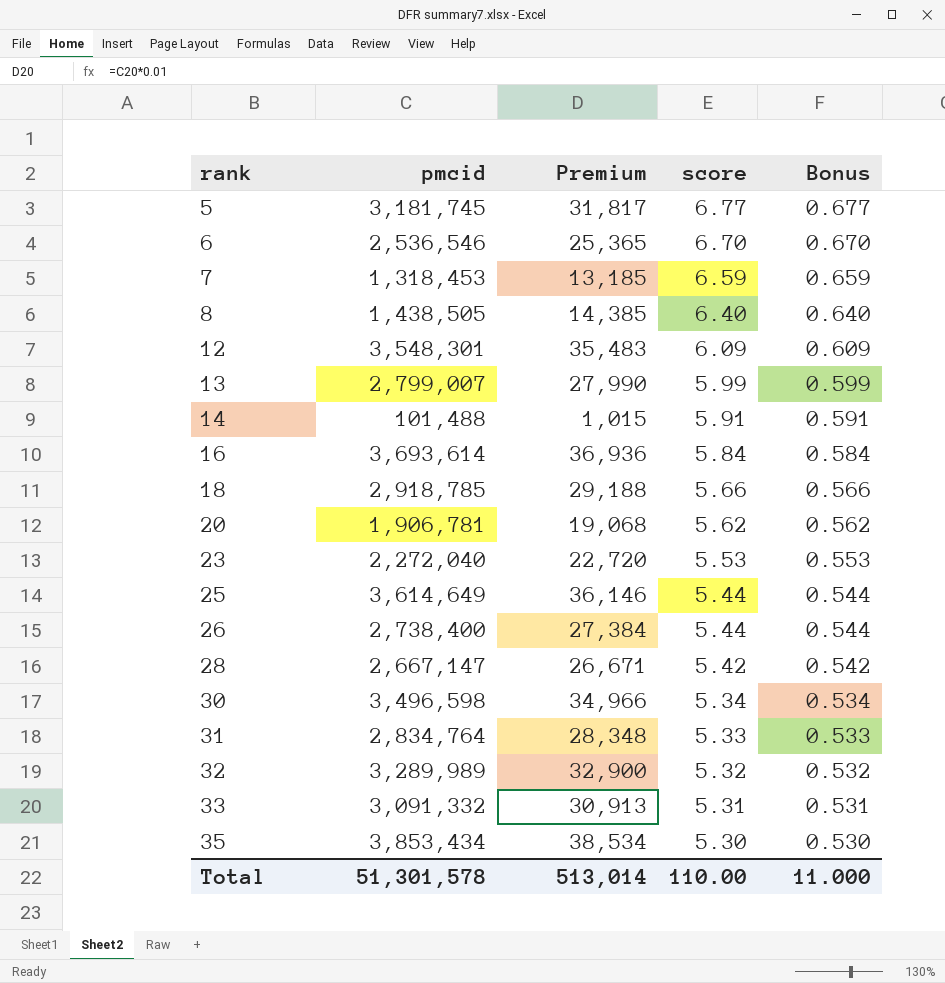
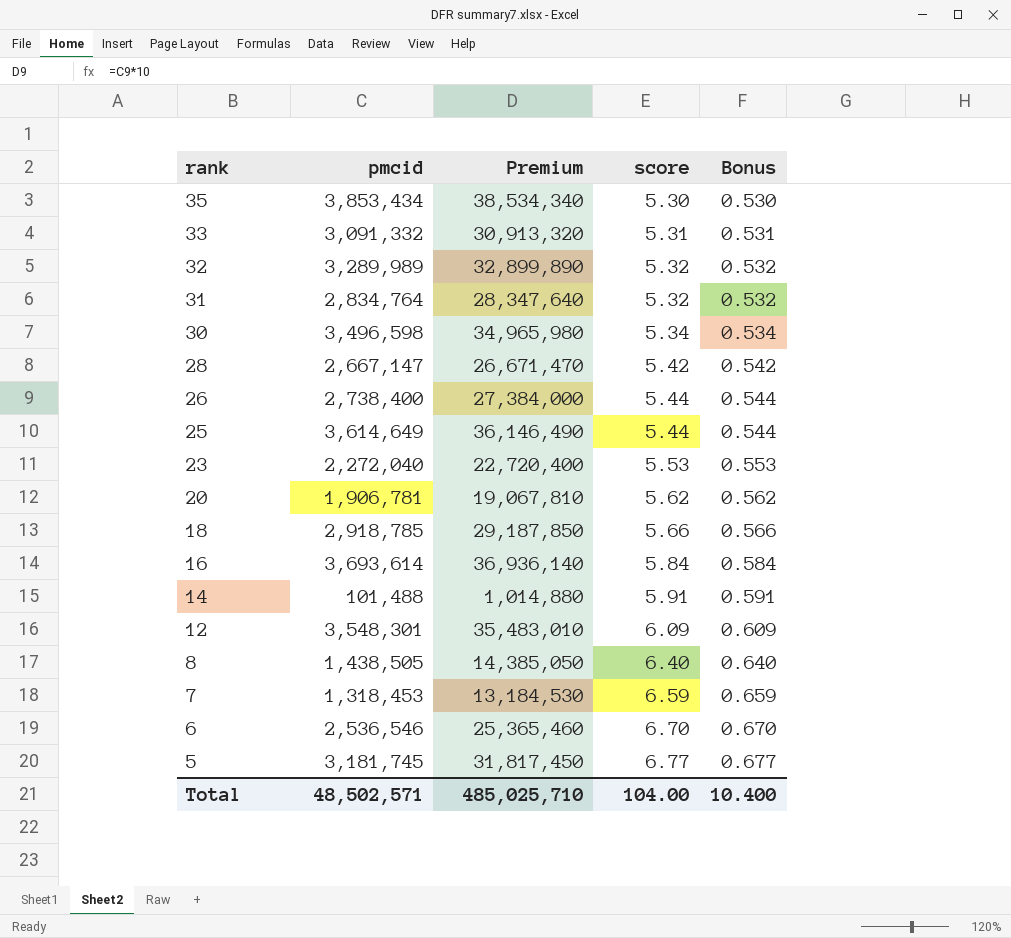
row order: rank ascending -> rank descending
column Premium | formula: [pmcid] * 0.01 -> [pmcid] * 10
row 13: 2,799,007 | 27,990 | 5.99 | 0.599 -> none
31 | score: 5.33 -> 5.32
31 | Bonus: 0.533 -> 0.532
Total | pmcid: 51,301,578 -> 48,502,571
Total | Premium: 513,014 -> 485,025,710
Total | score: 110.00 -> 104.00
Total | Bonus: 11.000 -> 10.400

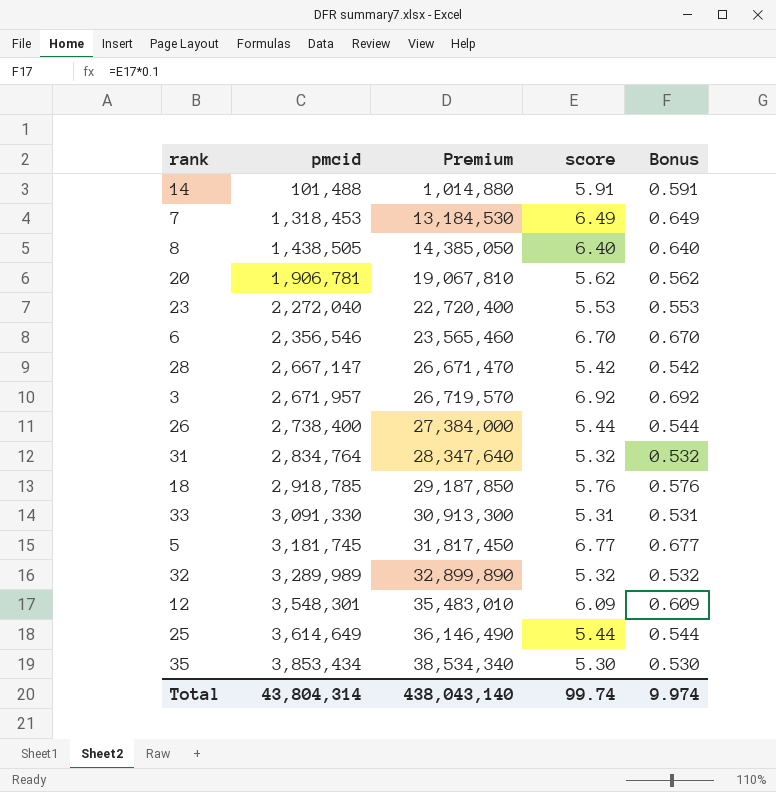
row order: rank descending -> pmcid ascending
row 30: 3,496,598 | 34,965,980 | 5.34 | 0.534 -> none
row 16: 3,693,614 | 36,936,140 | 5.84 | 0.584 -> none
7 | score: 6.59 -> 6.49
7 | Bonus: 0.659 -> 0.649
6 | pmcid: 2,536,546 -> 2,356,546
6 | Premium: 25,365,460 -> 23,565,460
row 3: none -> 2,671,957 | 26,719,570 | 6.92 | 0.692
18 | score: 5.66 -> 5.76
18 | Bonus: 0.566 -> 0.576
33 | pmcid: 3,091,332 -> 3,091,330
33 | Premium: 30,913,320 -> 30,913,300
Total | pmcid: 48,502,571 -> 43,804,314
Total | Premium: 485,025,710 -> 438,043,140
Total | score: 104.00 -> 99.74
Total | Bonus: 10.400 -> 9.974

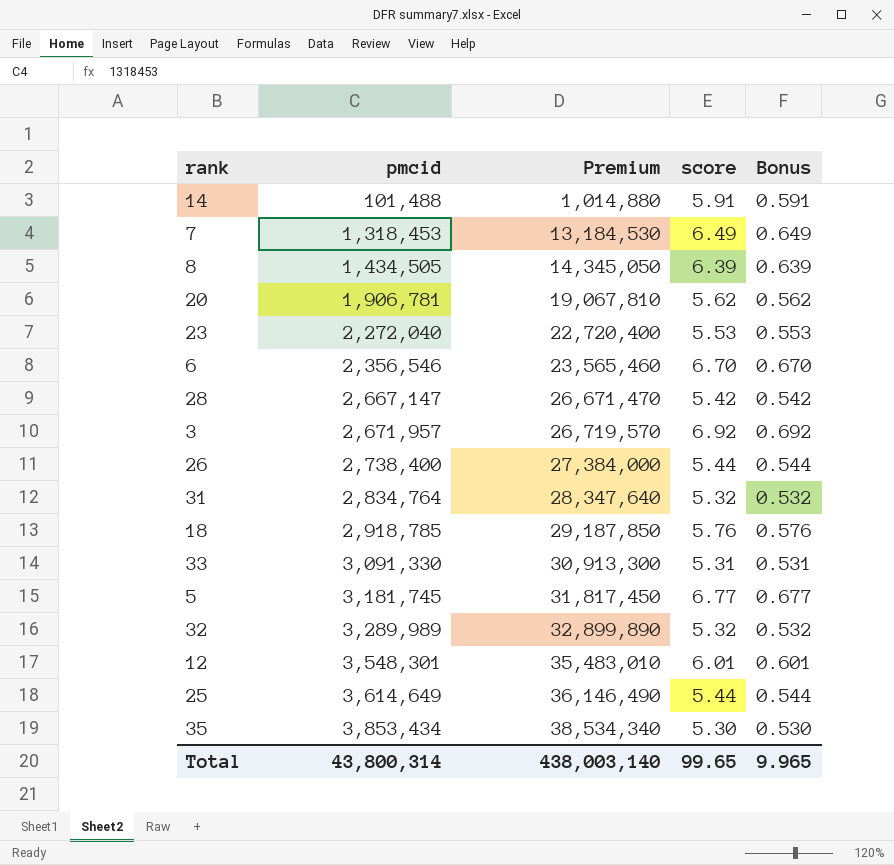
8 | pmcid: 1,438,505 -> 1,434,505
8 | Premium: 14,385,050 -> 14,345,050
8 | score: 6.40 -> 6.39
8 | Bonus: 0.640 -> 0.639
12 | score: 6.09 -> 6.01
12 | Bonus: 0.609 -> 0.601
Total | pmcid: 43,804,314 -> 43,800,314
Total | Premium: 438,043,140 -> 438,003,140
Total | score: 99.74 -> 99.65
Total | Bonus: 9.974 -> 9.965

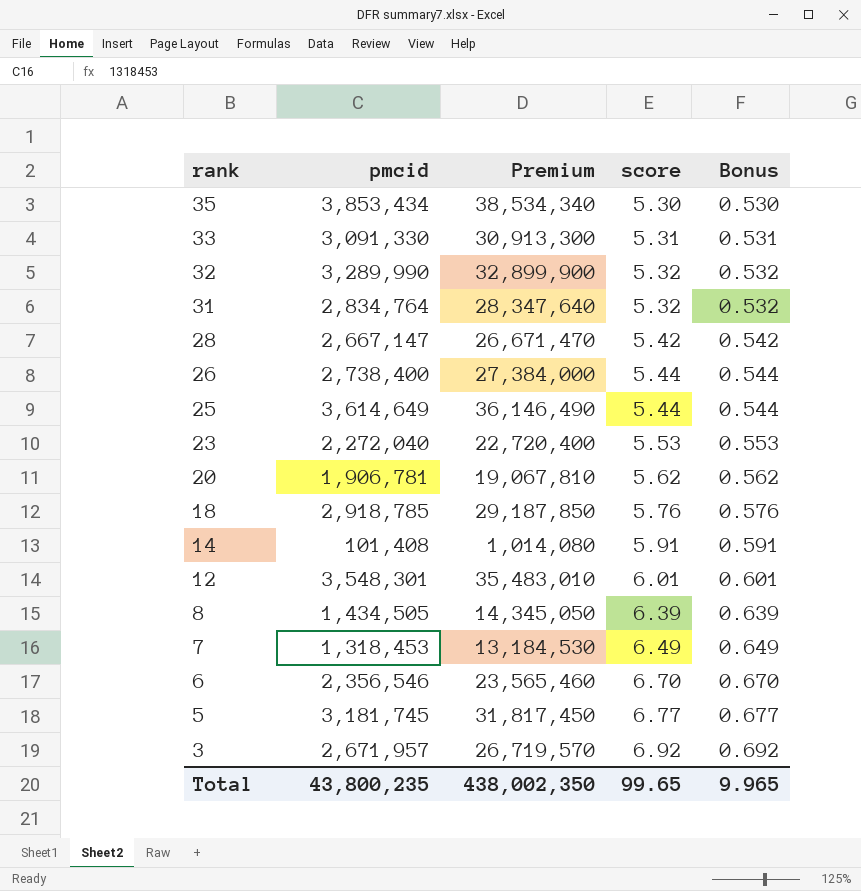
row order: pmcid ascending -> rank descending
32 | pmcid: 3,289,989 -> 3,289,990
32 | Premium: 32,899,890 -> 32,899,900
14 | pmcid: 101,488 -> 101,408
14 | Premium: 1,014,880 -> 1,014,080
Total | pmcid: 43,800,314 -> 43,800,235
Total | Premium: 438,003,140 -> 438,002,350

